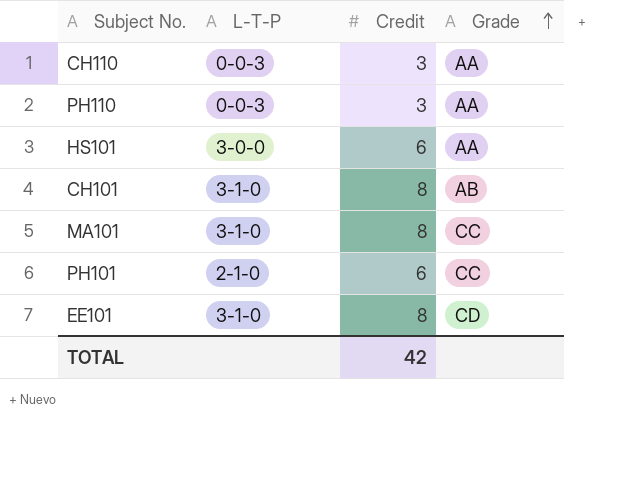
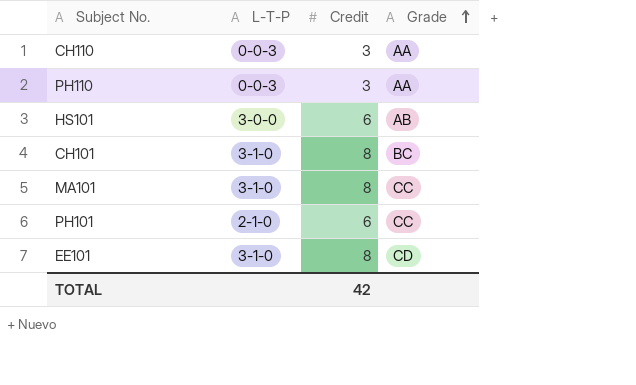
HS101 | Grade: AA -> AB
CH101 | Grade: AB -> BC

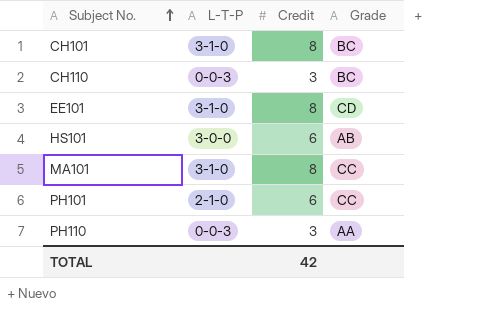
row order: Grade ascending -> Subject No. ascending
CH110 | Grade: AA -> BC

